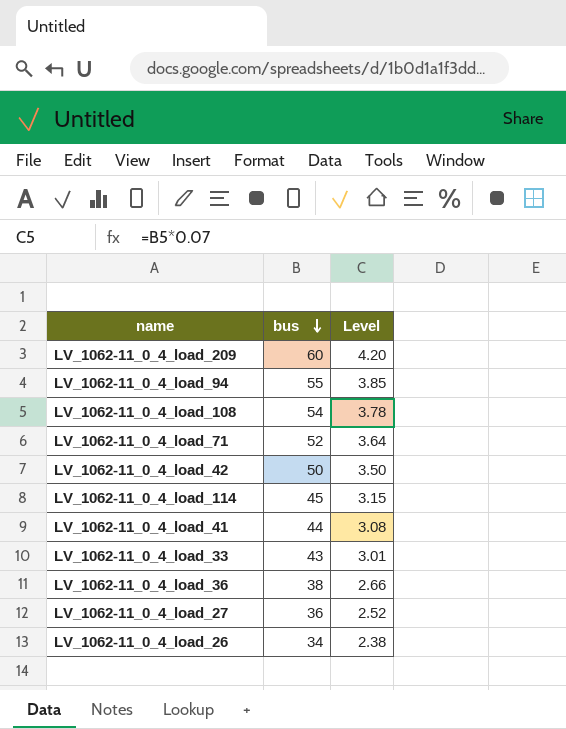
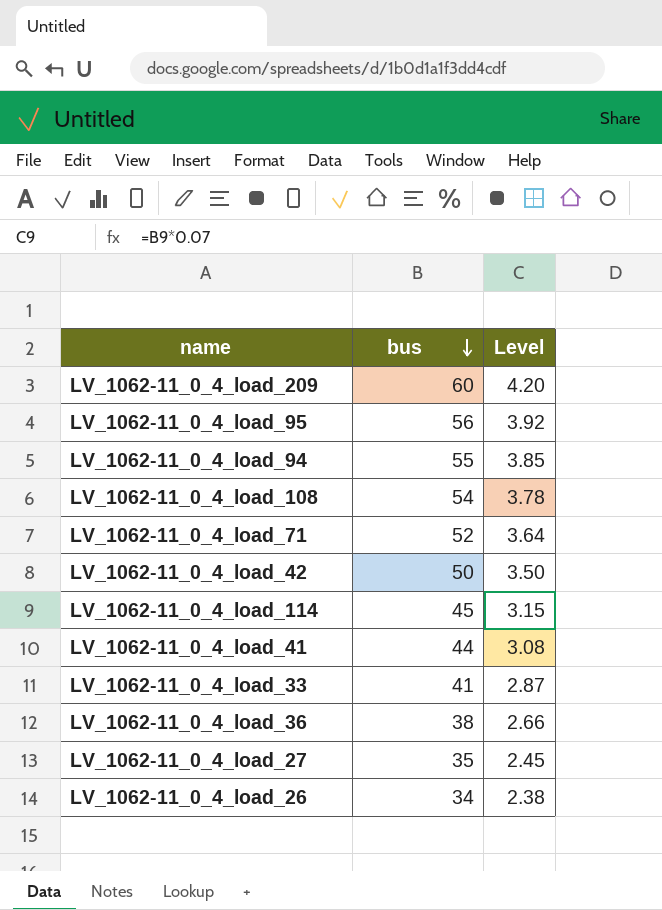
row LV_1062-11_0_4_load_95: none -> 56 | 3.92
LV_1062-11_0_4_load_33 | bus: 43 -> 41
LV_1062-11_0_4_load_33 | Level: 3.01 -> 2.87
LV_1062-11_0_4_load_27 | bus: 36 -> 35
LV_1062-11_0_4_load_27 | Level: 2.52 -> 2.45

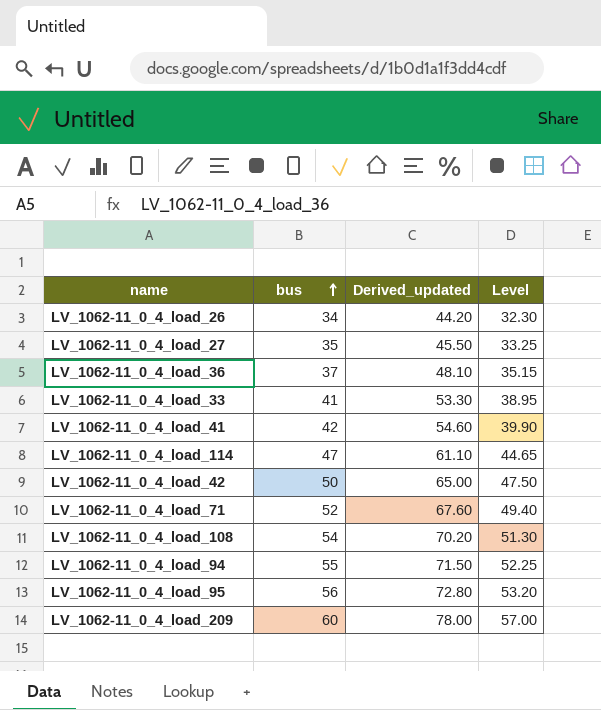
row order: bus descending -> bus ascending
column Derived_updated | formula: none -> [bus] * 1.3
column Level | formula: [bus] * 0.07 -> [bus] * 0.95
LV_1062-11_0_4_load_36 | bus: 38 -> 37
LV_1062-11_0_4_load_41 | bus: 44 -> 42
LV_1062-11_0_4_load_114 | bus: 45 -> 47

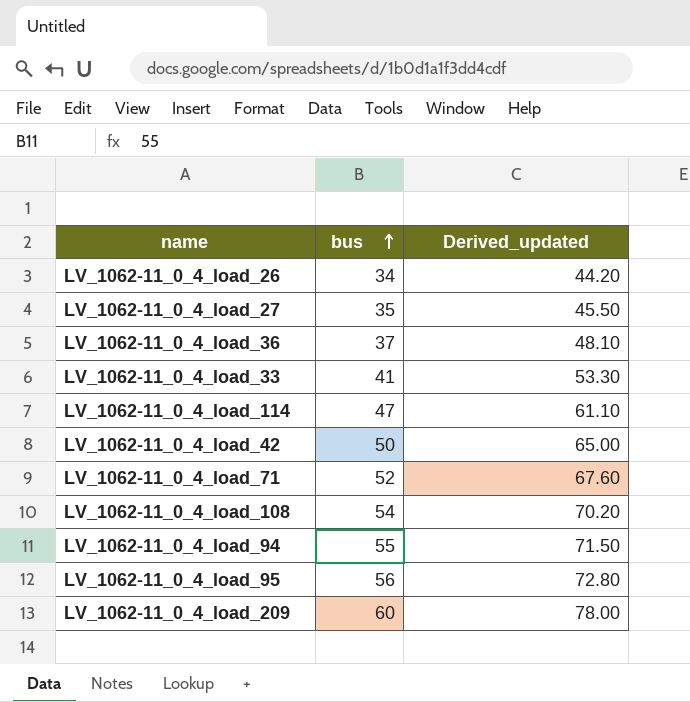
column Level | formula: [bus] * 0.95 -> none
row LV_1062-11_0_4_load_41: 42 | 54.60 | 39.90 -> none

